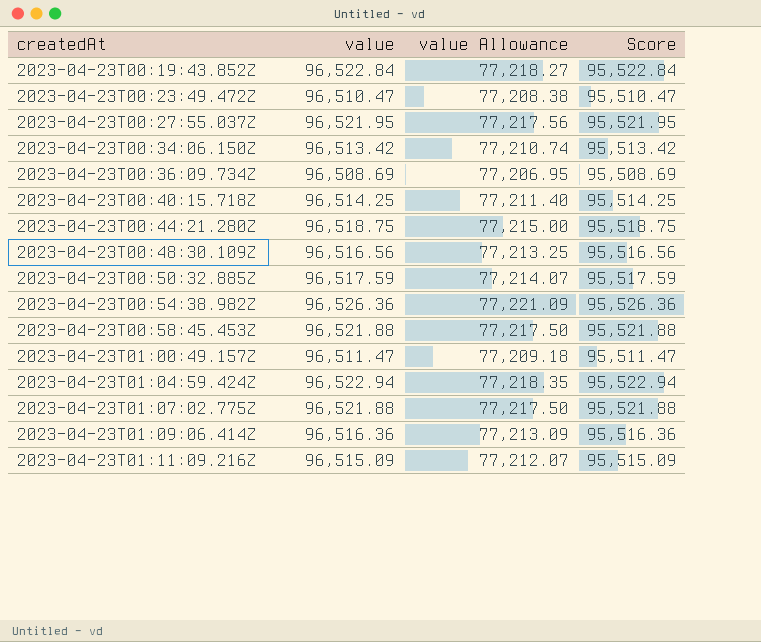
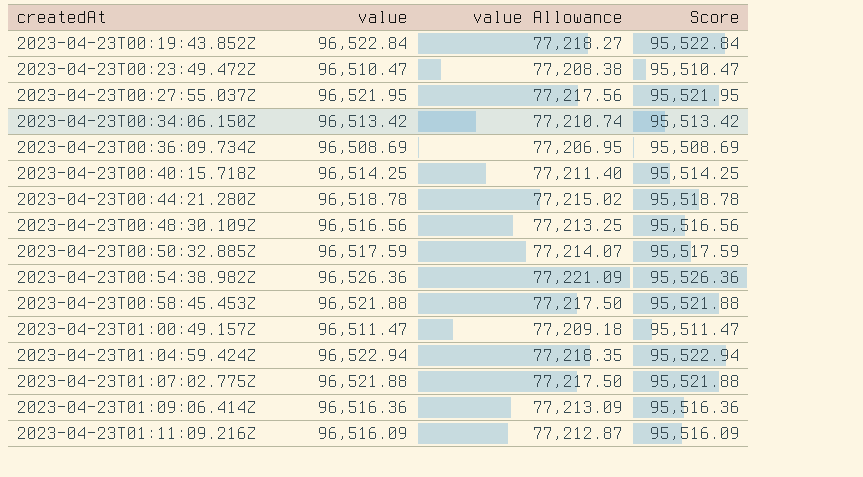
2023-04-23T00:44:21.280Z | value: 96,518.75 -> 96,518.78
2023-04-23T00:44:21.280Z | value Allowance: 77,215.00 -> 77,215.02
2023-04-23T00:44:21.280Z | Score: 95,518.75 -> 95,518.78
2023-04-23T01:11:09.216Z | value: 96,515.09 -> 96,516.09
2023-04-23T01:11:09.216Z | value Allowance: 77,212.07 -> 77,212.87
2023-04-23T01:11:09.216Z | Score: 95,515.09 -> 95,516.09

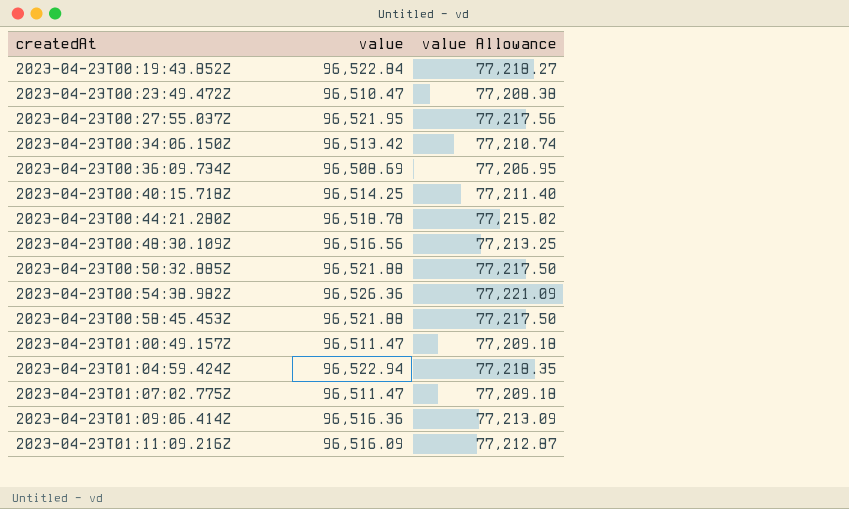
column Score | formula: [value] - 1000 -> none
2023-04-23T00:50:32.885Z | value: 96,517.59 -> 96,521.88
2023-04-23T00:50:32.885Z | value Allowance: 77,214.07 -> 77,217.50
2023-04-23T01:07:02.775Z | value: 96,521.88 -> 96,511.47
2023-04-23T01:07:02.775Z | value Allowance: 77,217.50 -> 77,209.18

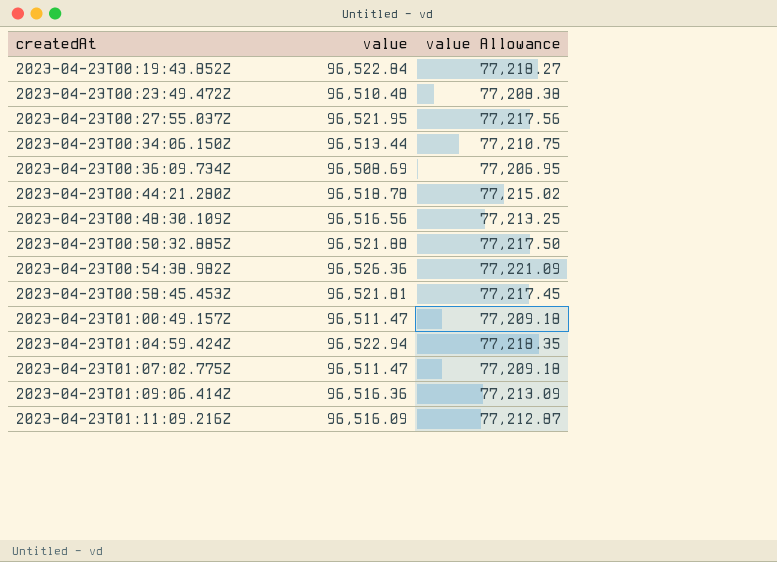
row 2023-04-23T00:40:15.718Z: 96,514.25 | 77,211.40 -> none
2023-04-23T00:23:49.472Z | value: 96,510.47 -> 96,510.48
2023-04-23T00:34:06.150Z | value: 96,513.42 -> 96,513.44
2023-04-23T00:34:06.150Z | value Allowance: 77,210.74 -> 77,210.75
2023-04-23T00:58:45.453Z | value: 96,521.88 -> 96,521.81
2023-04-23T00:58:45.453Z | value Allowance: 77,217.50 -> 77,217.45

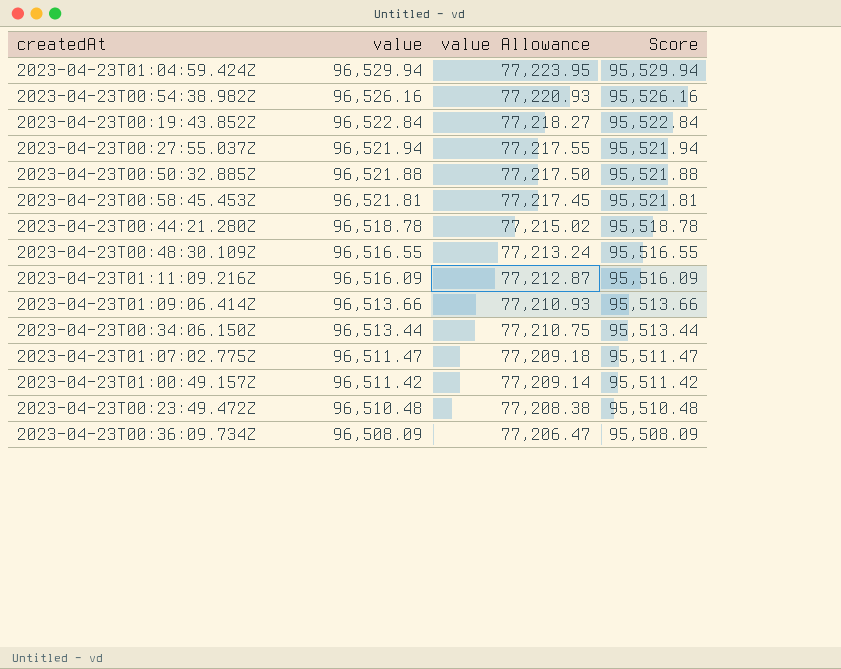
row order: createdAt ascending -> value descending
column Score | formula: none -> [value] - 1000
2023-04-23T01:04:59.424Z | value: 96,522.94 -> 96,529.94
2023-04-23T01:04:59.424Z | value Allowance: 77,218.35 -> 77,223.95
2023-04-23T00:54:38.982Z | value: 96,526.36 -> 96,526.16
2023-04-23T00:54:38.982Z | value Allowance: 77,221.09 -> 77,220.93
2023-04-23T00:27:55.037Z | value: 96,521.95 -> 96,521.94
2023-04-23T00:27:55.037Z | value Allowance: 77,217.56 -> 77,217.55
2023-04-23T00:48:30.109Z | value: 96,516.56 -> 96,516.55
2023-04-23T00:48:30.109Z | value Allowance: 77,213.25 -> 77,213.24
2023-04-23T01:09:06.414Z | value: 96,516.36 -> 96,513.66
2023-04-23T01:09:06.414Z | value Allowance: 77,213.09 -> 77,210.93
2023-04-23T01:00:49.157Z | value: 96,511.47 -> 96,511.42
2023-04-23T01:00:49.157Z | value Allowance: 77,209.18 -> 77,209.14
2023-04-23T00:36:09.734Z | value: 96,508.69 -> 96,508.09
2023-04-23T00:36:09.734Z | value Allowance: 77,206.95 -> 77,206.47

